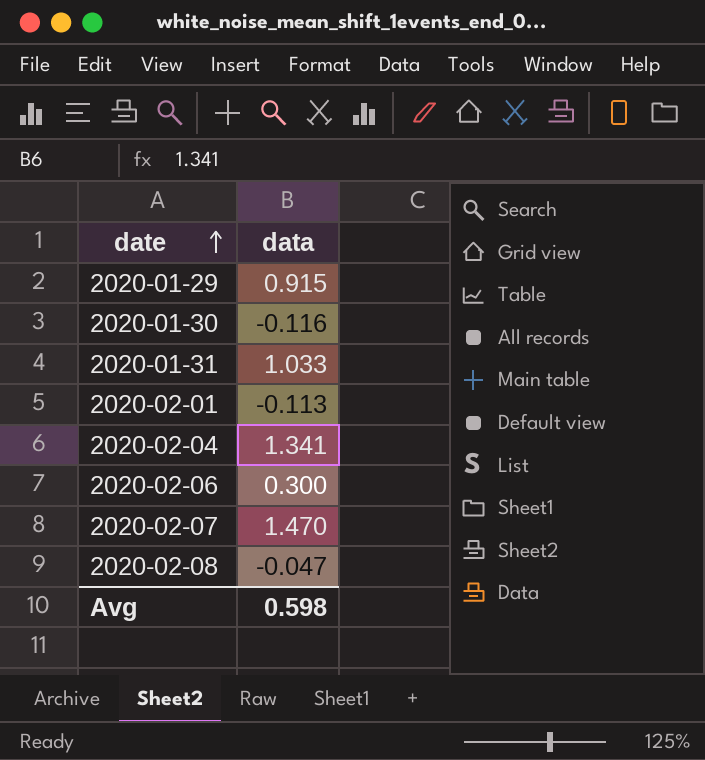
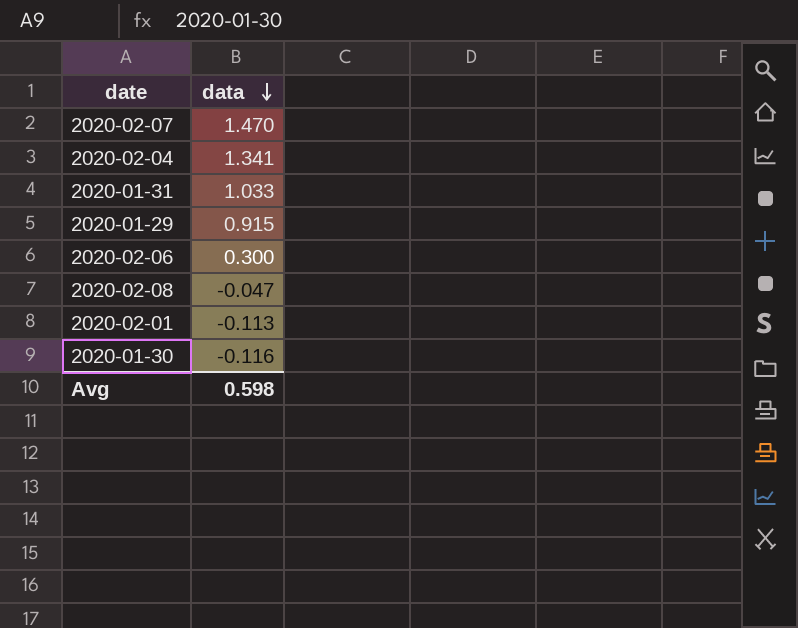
row order: date ascending -> data descending

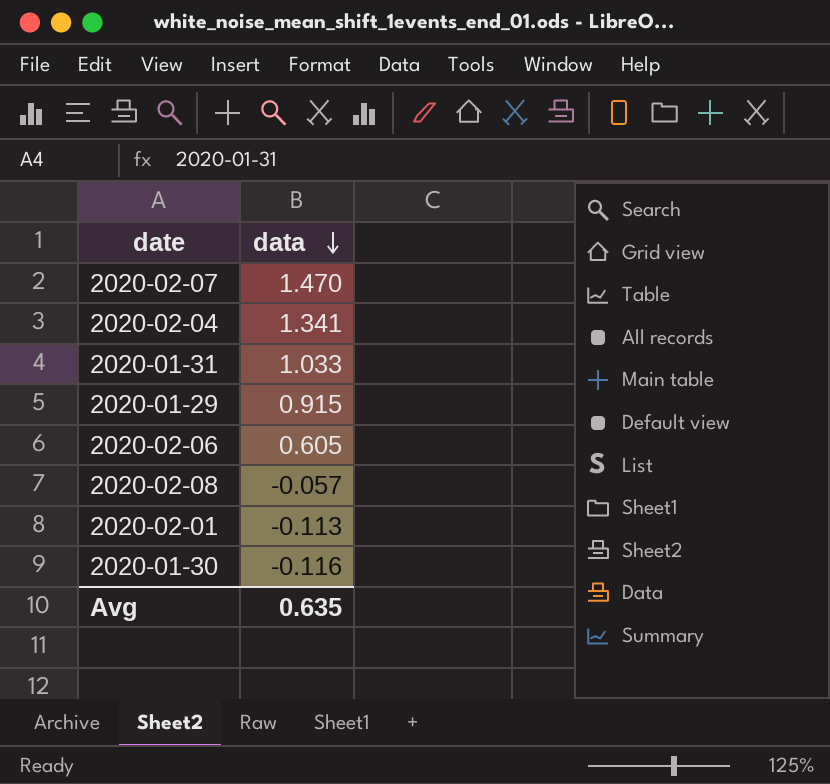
2020-02-06 | data: 0.300 -> 0.605
2020-02-08 | data: -0.047 -> -0.057
Avg | data: 0.598 -> 0.635

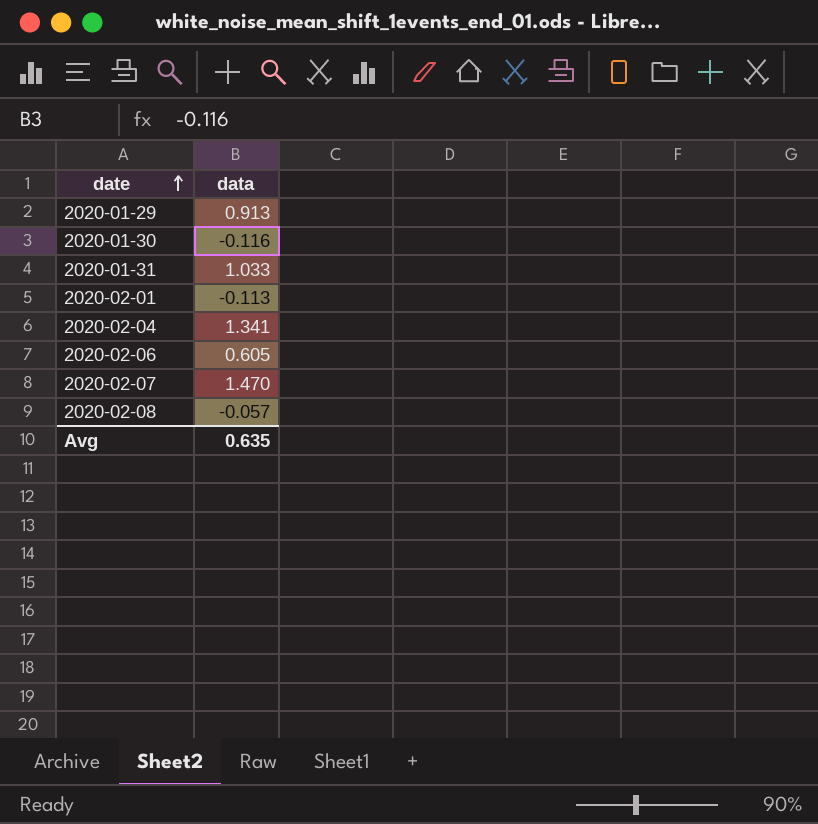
row order: data descending -> date ascending
2020-01-29 | data: 0.915 -> 0.913

